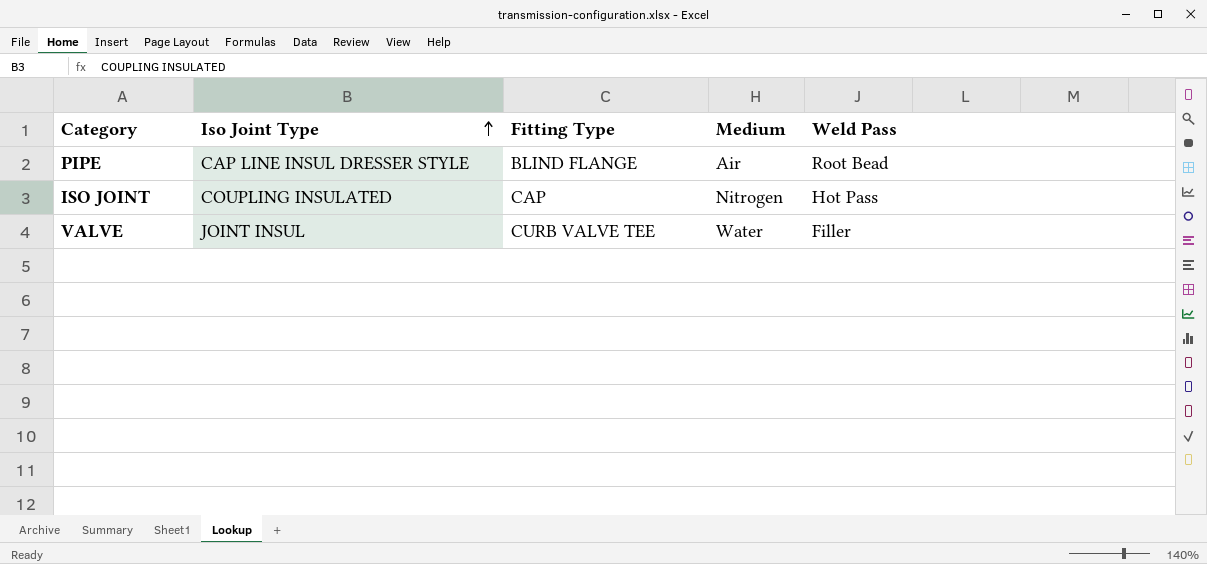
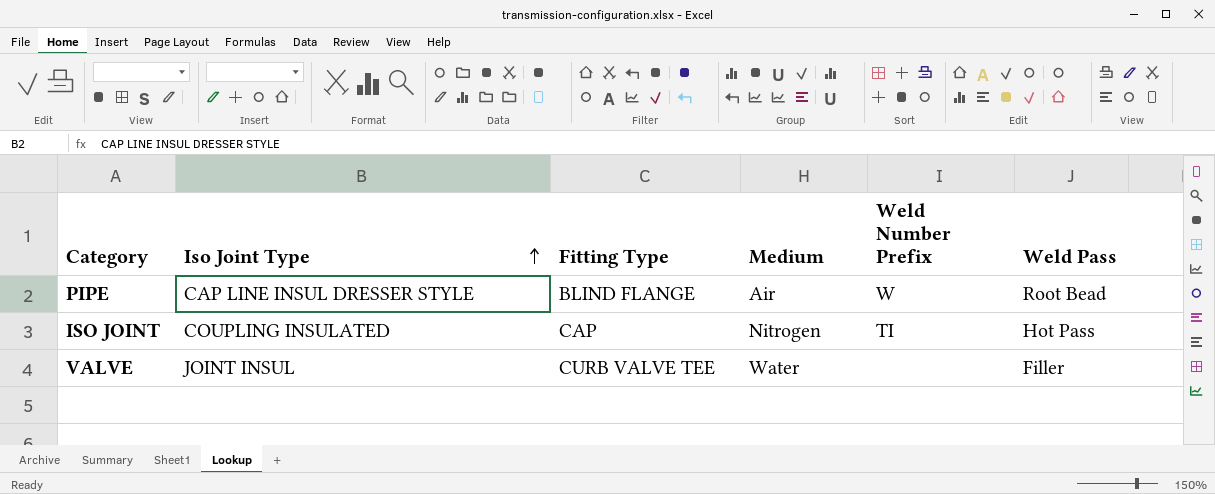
column Weld Number Prefix | position: none -> 5

